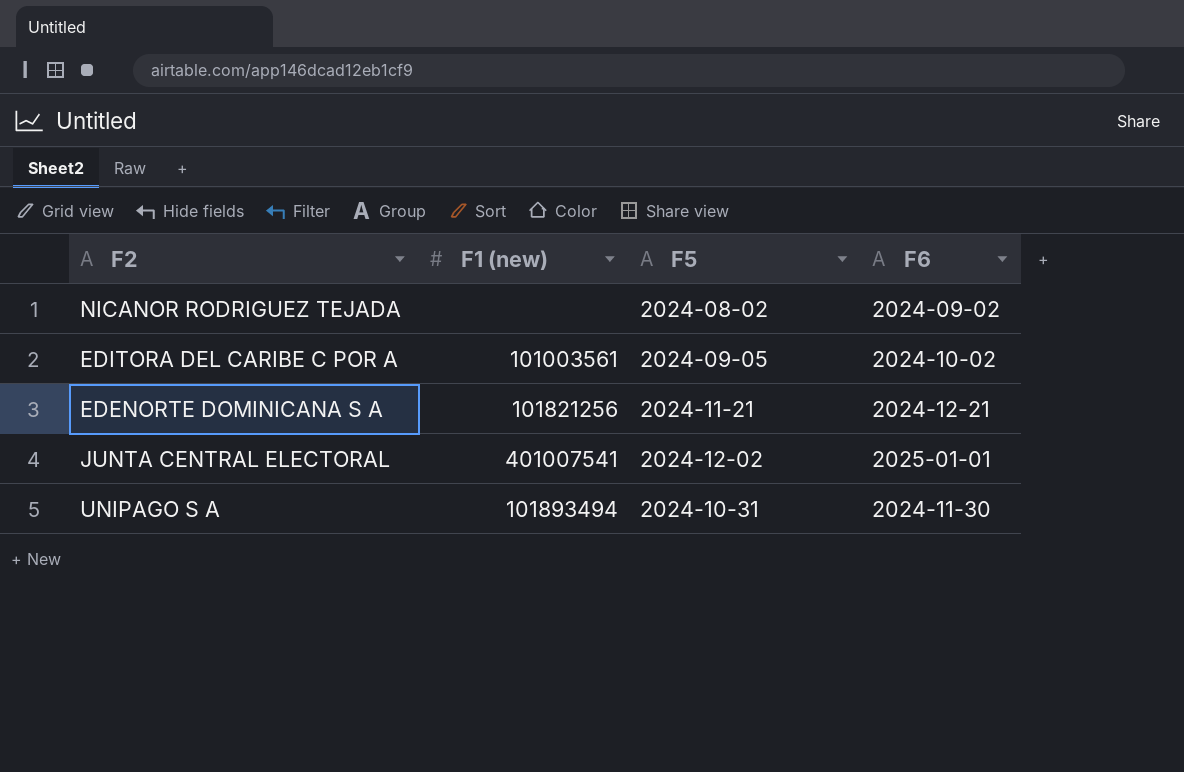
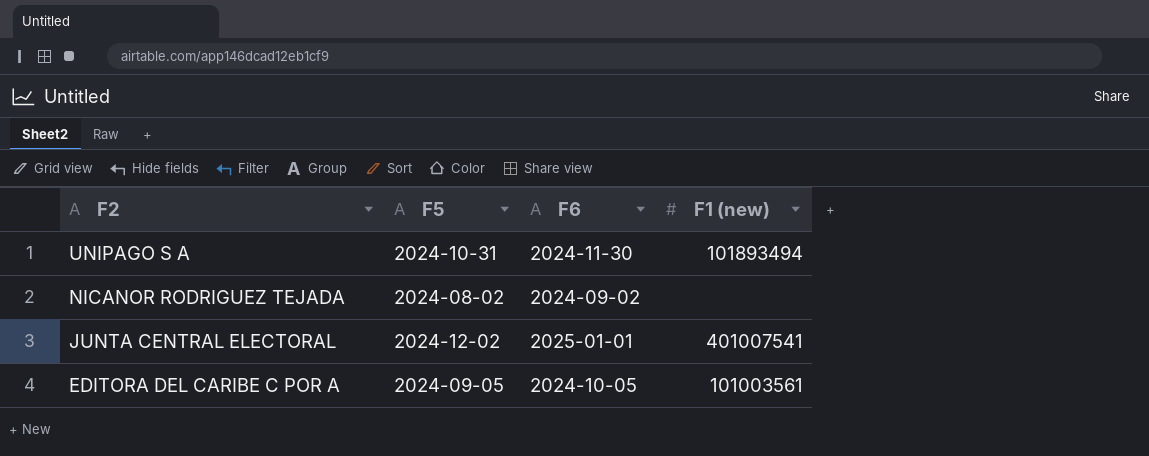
row order: none -> F2 descending
column F1 (new) | position: 2 -> 4
row EDENORTE DOMINICANA S A: 101821256 | 2024-11-21 | 2024-12-21 -> none
EDITORA DEL CARIBE C POR A | F6: 2024-10-02 -> 2024-10-05

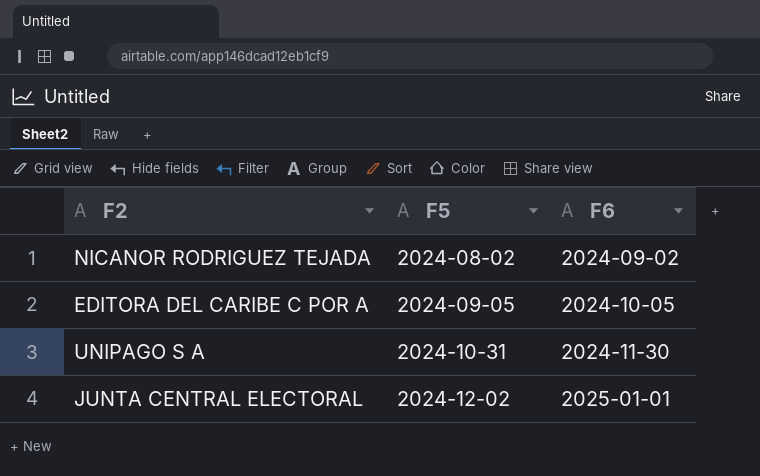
row order: F2 descending -> F5 ascending
column F1 (new) | position: 4 -> none

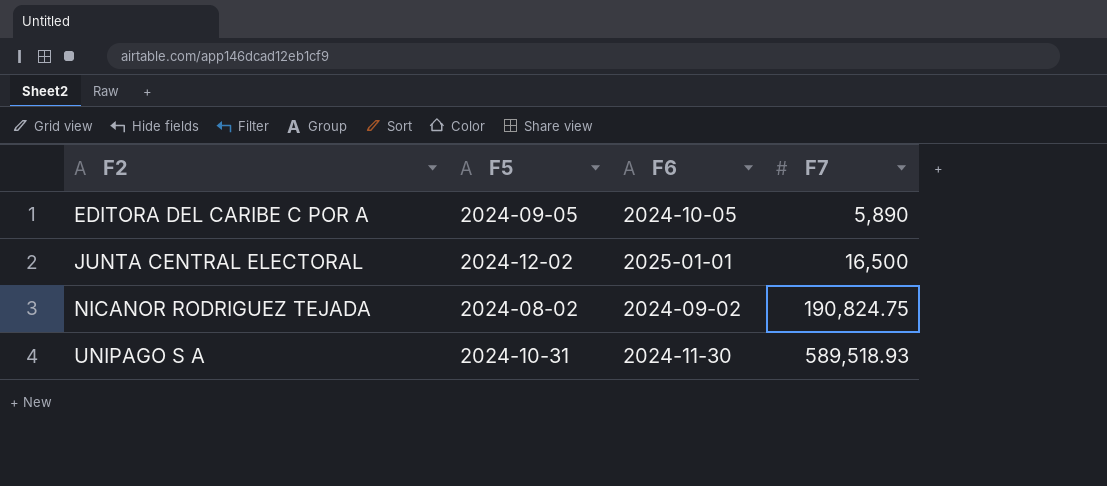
row order: F5 ascending -> F2 ascending
column F7 | position: none -> 4

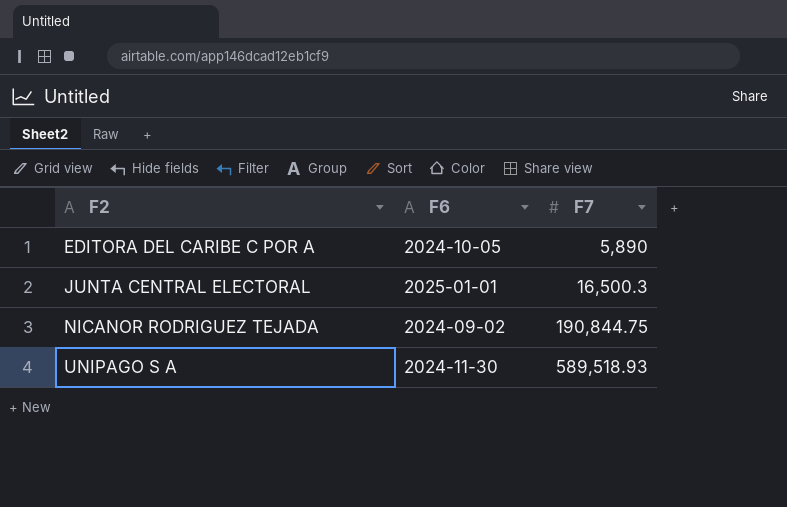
column F5 | position: 2 -> none
JUNTA CENTRAL ELECTORAL | F7: 16,500 -> 16,500.3
NICANOR RODRIGUEZ TEJADA | F7: 190,824.75 -> 190,844.75

